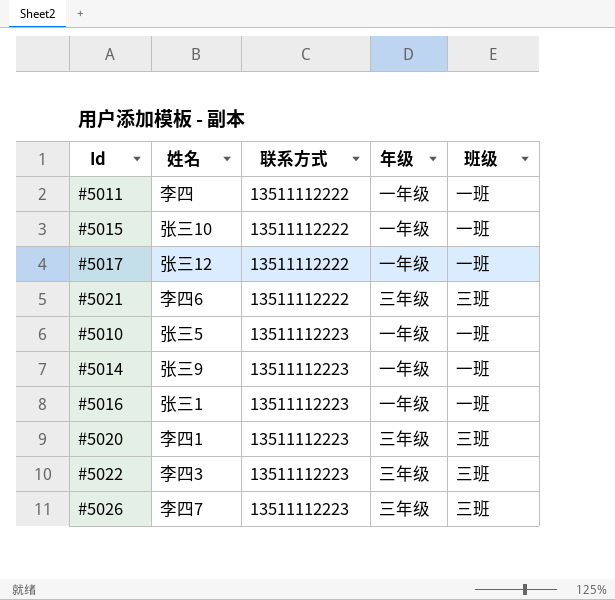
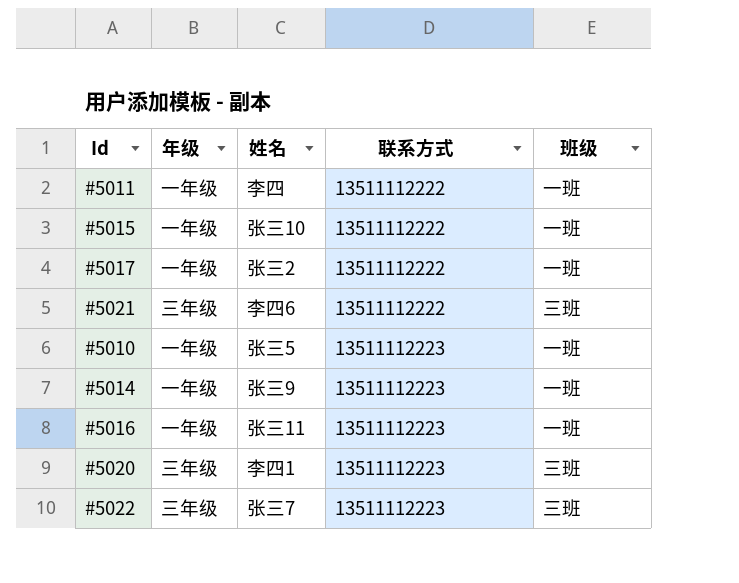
column 年级 | position: 4 -> 2
row #5026: 李四7 | 13511112223 | 三年级 | 三班 -> none
#5017 | 姓名: 张三12 -> 张三2
#5016 | 姓名: 张三1 -> 张三11
#5022 | 姓名: 李四3 -> 张三7

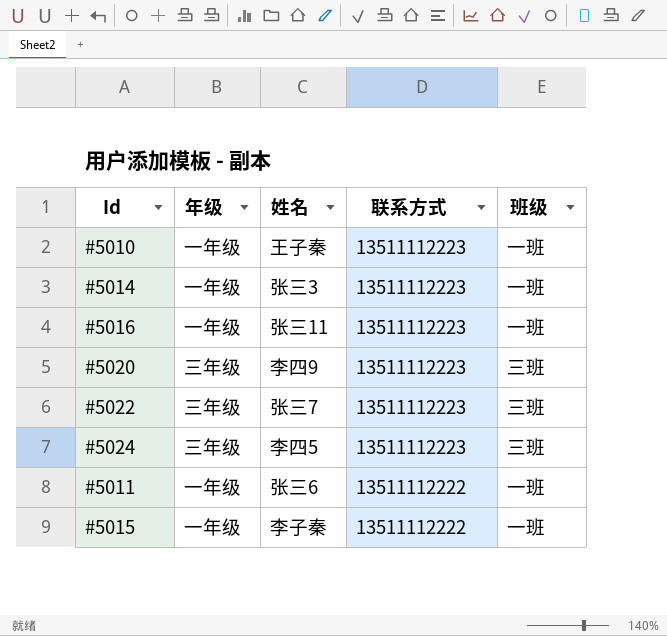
row order: 联系方式 ascending -> 联系方式 descending
row #5017: 一年级 | 张三2 | 13511112222 | 一班 -> none
row #5021: 三年级 | 李四6 | 13511112222 | 三班 -> none
#5010 | 姓名: 张三5 -> 王子秦
#5014 | 姓名: 张三9 -> 张三3
#5020 | 姓名: 李四1 -> 李四9
row #5024: none -> 三年级 | 李四5 | 13511112223 | 三班
#5011 | 姓名: 李四 -> 张三6
#5015 | 姓名: 张三10 -> 李子秦

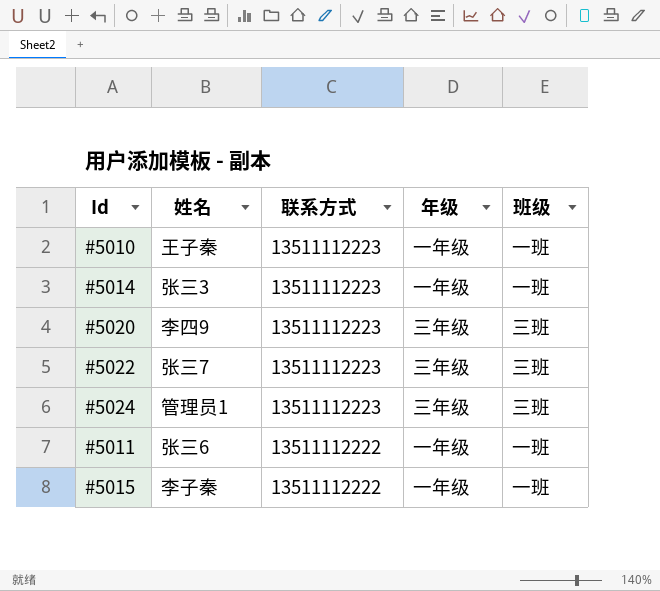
column 年级 | position: 2 -> 4
row #5016: 一年级 | 张三11 | 13511112223 | 一班 -> none
#5024 | 姓名: 李四5 -> 管理员1

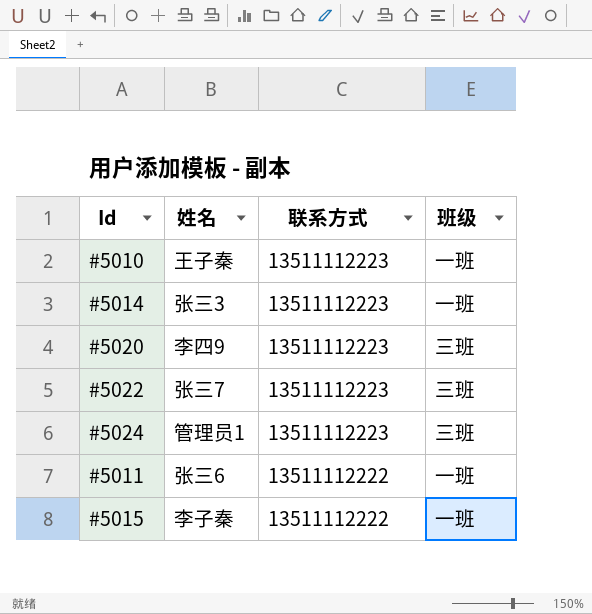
column 年级 | position: 4 -> none

